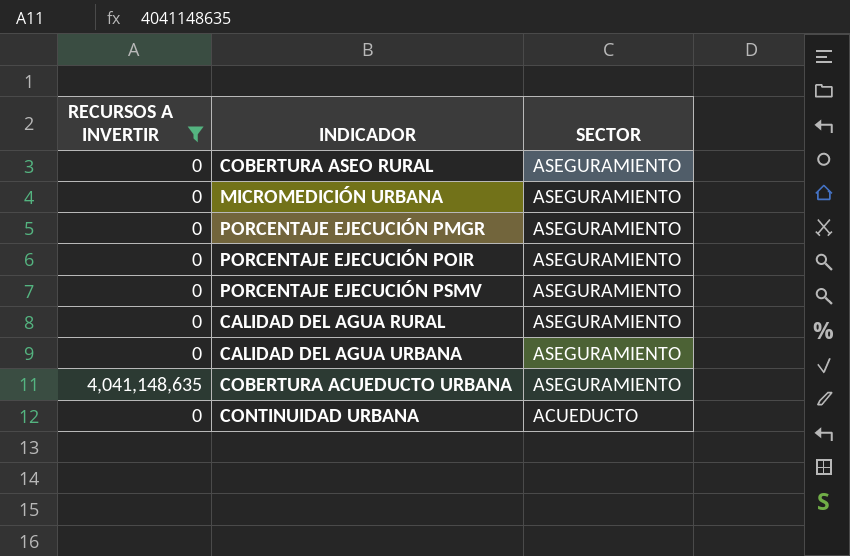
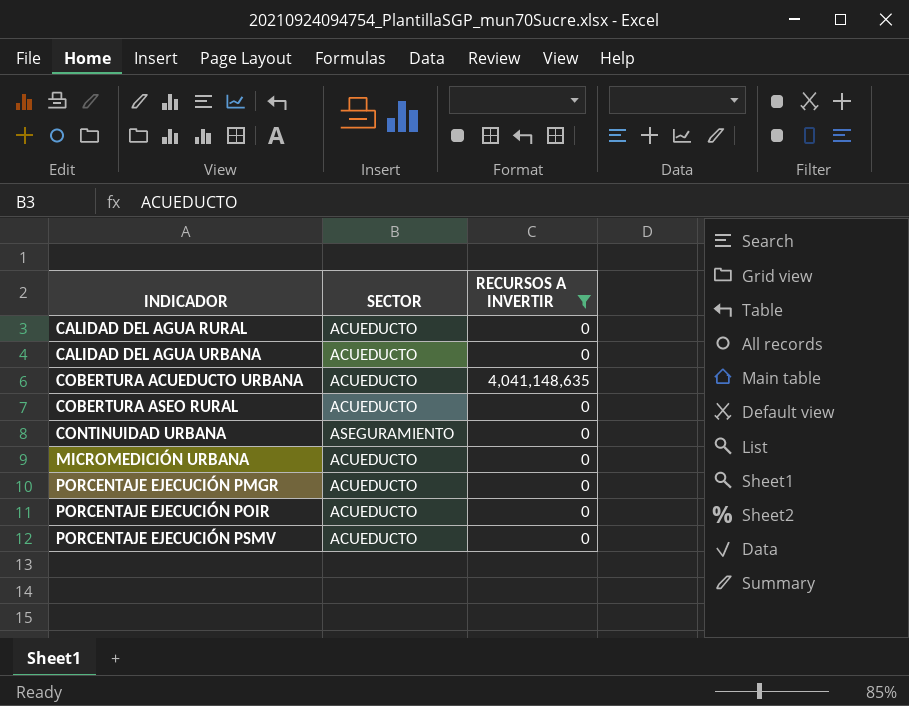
row order: SECTOR descending -> INDICADOR ascending
column RECURSOS A INVERTIR | position: 1 -> 3
CALIDAD DEL AGUA RURAL | SECTOR: ASEGURAMIENTO -> ACUEDUCTO
CALIDAD DEL AGUA URBANA | SECTOR: ASEGURAMIENTO -> ACUEDUCTO
COBERTURA ACUEDUCTO URBANA | SECTOR: ASEGURAMIENTO -> ACUEDUCTO
COBERTURA ASEO RURAL | SECTOR: ASEGURAMIENTO -> ACUEDUCTO
CONTINUIDAD URBANA | SECTOR: ACUEDUCTO -> ASEGURAMIENTO
MICROMEDICIÓN URBANA | SECTOR: ASEGURAMIENTO -> ACUEDUCTO
PORCENTAJE EJECUCIÓN PMGR | SECTOR: ASEGURAMIENTO -> ACUEDUCTO
PORCENTAJE EJECUCIÓN POIR | SECTOR: ASEGURAMIENTO -> ACUEDUCTO
PORCENTAJE EJECUCIÓN PSMV | SECTOR: ASEGURAMIENTO -> ACUEDUCTO

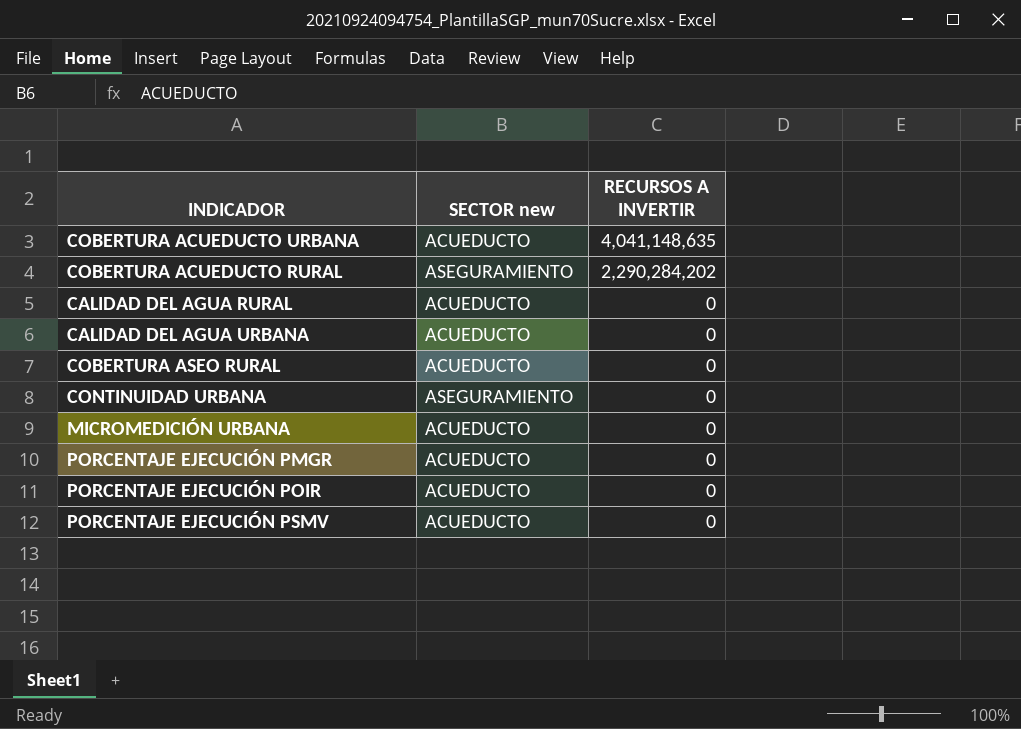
filter: RECURSOS A INVERTIR != 2,290,284,202 -> none
row order: INDICADOR ascending -> RECURSOS A INVERTIR descending
column name: SECTOR -> SECTOR new

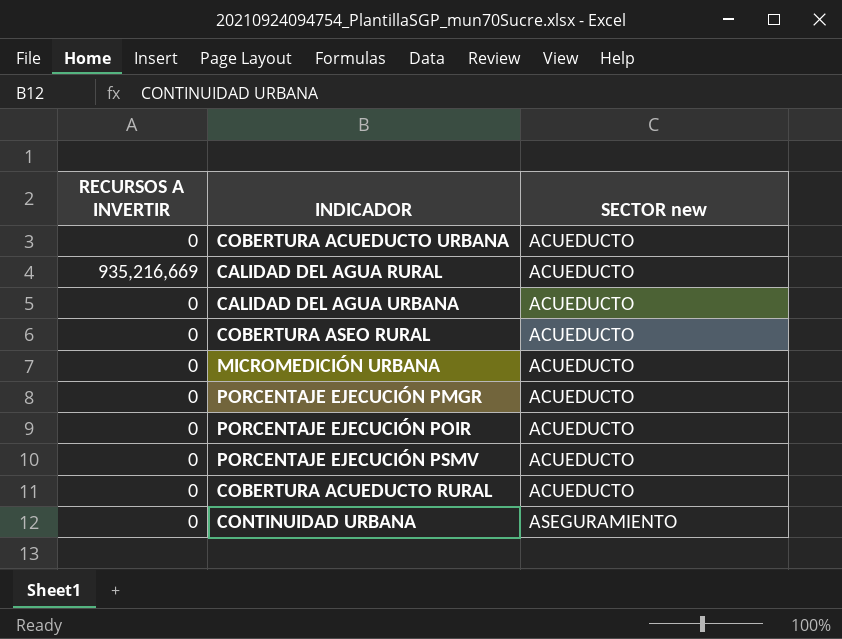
row order: RECURSOS A INVERTIR descending -> SECTOR new ascending
column RECURSOS A INVERTIR | position: 3 -> 1
COBERTURA ACUEDUCTO URBANA | RECURSOS A INVERTIR: 4,041,148,635 -> 0
CALIDAD DEL AGUA RURAL | RECURSOS A INVERTIR: 0 -> 935,216,669
COBERTURA ACUEDUCTO RURAL | RECURSOS A INVERTIR: 2,290,284,202 -> 0
COBERTURA ACUEDUCTO RURAL | SECTOR new: ASEGURAMIENTO -> ACUEDUCTO

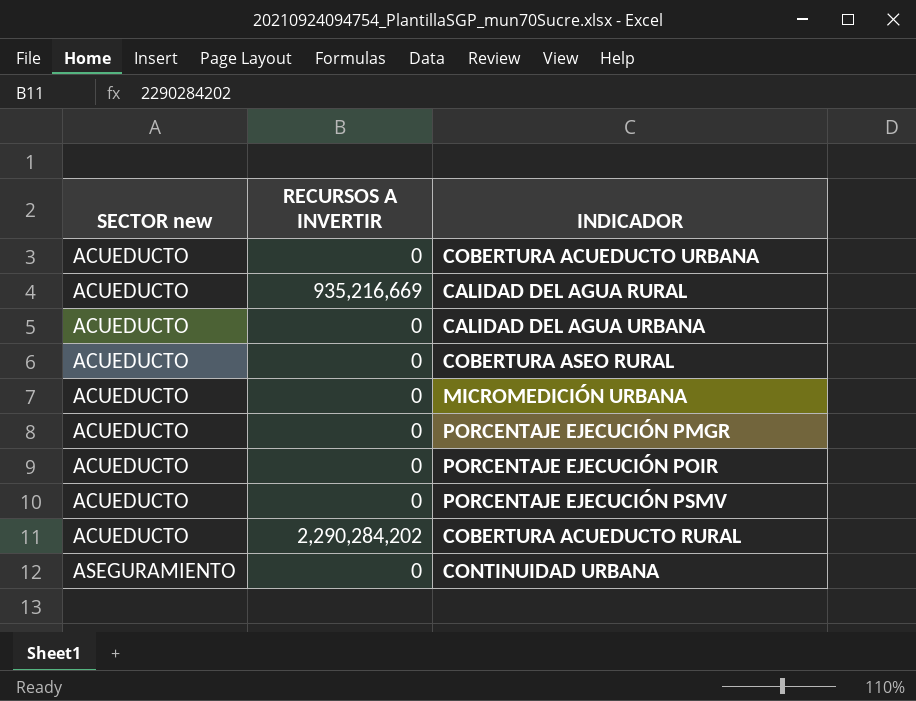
column SECTOR new | position: 3 -> 1
COBERTURA ACUEDUCTO RURAL | RECURSOS A INVERTIR: 0 -> 2,290,284,202

